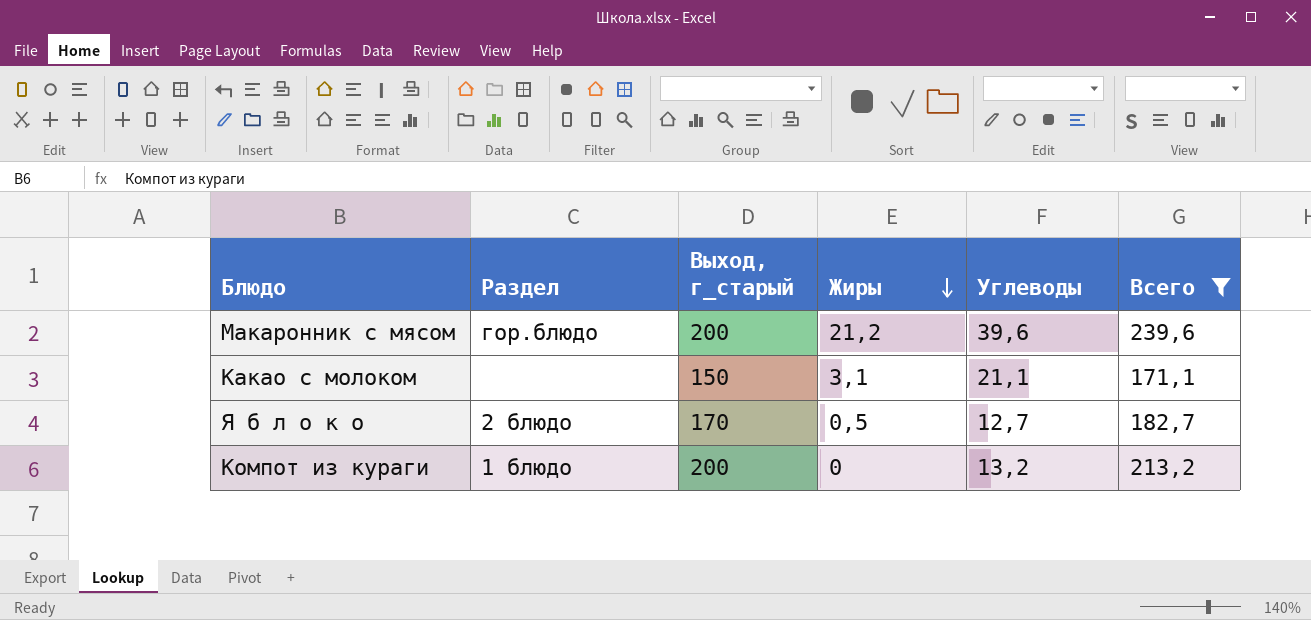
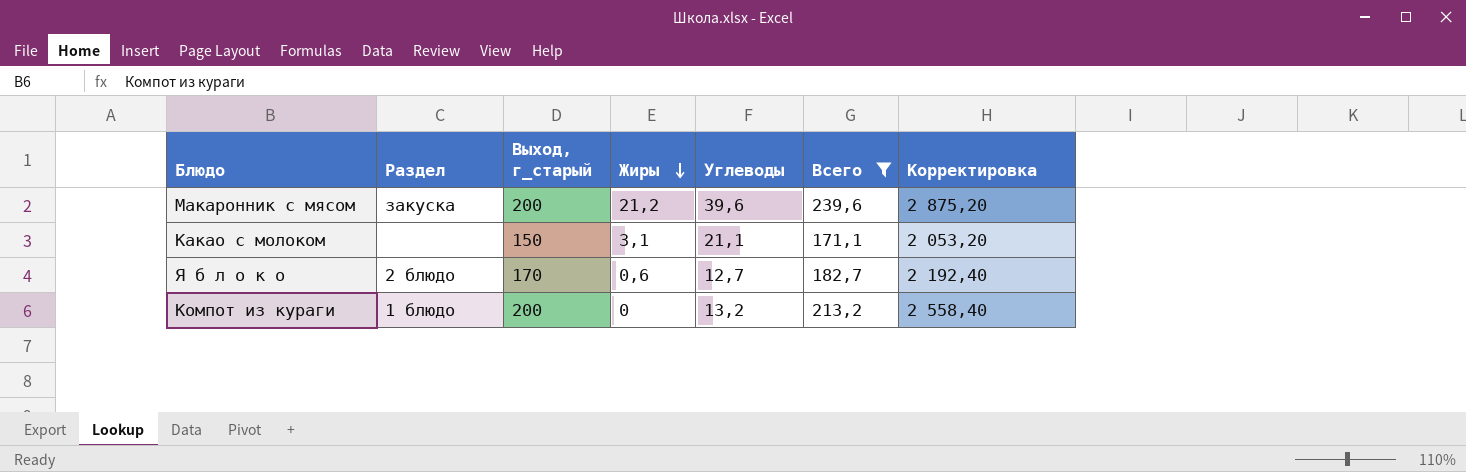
column Корректировка | formula: none -> [Всего] * 12
Макаронник с мясом | Раздел: гор.блюдо -> закуска
Я б л о к о | Жиры: 0,5 -> 0,6

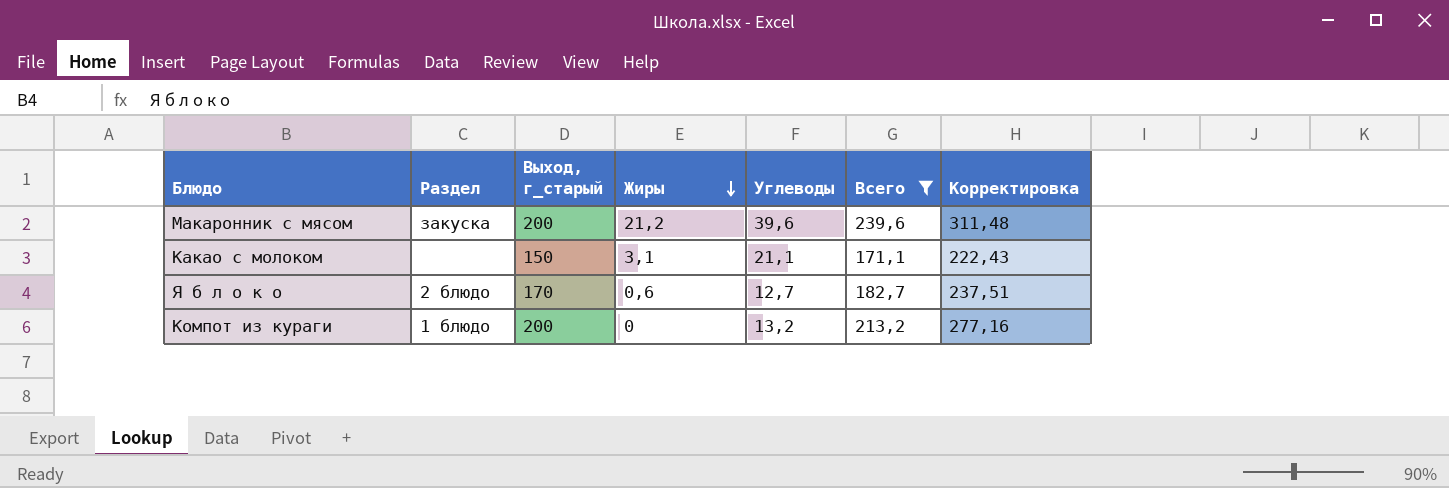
column Корректировка | formula: [Всего] * 12 -> [Всего] * 1,3

